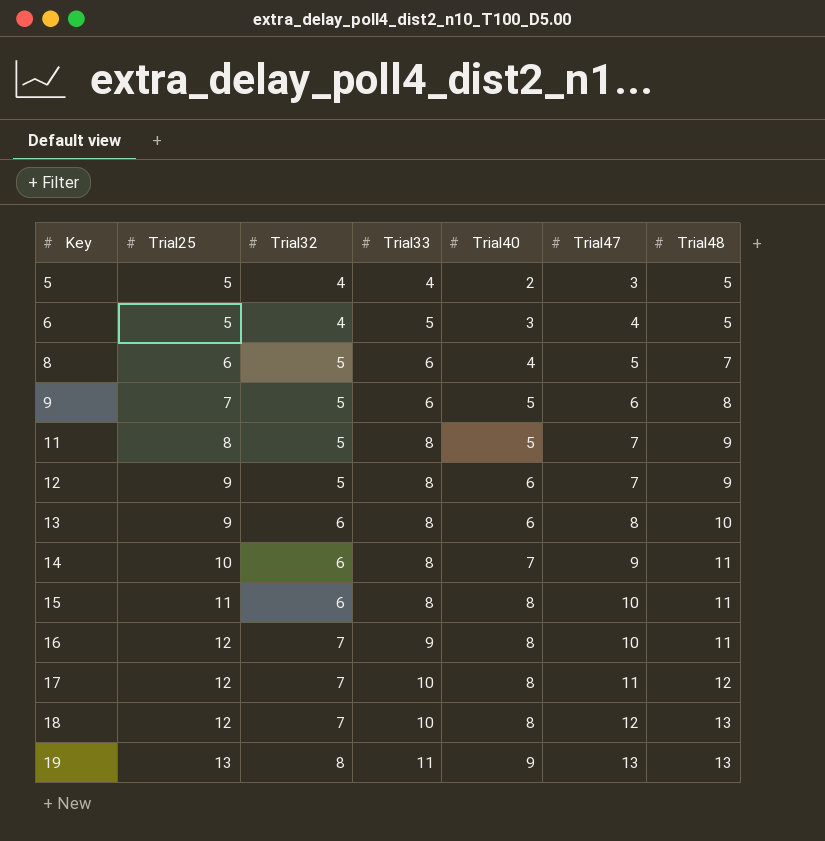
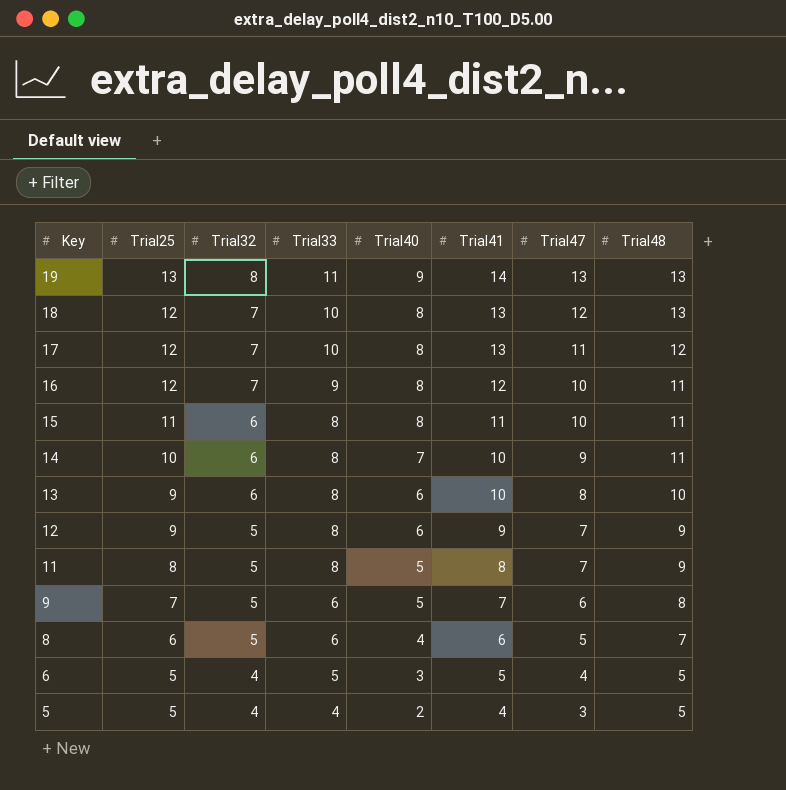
row order: Key ascending -> Key descending
column Trial41 | position: none -> 6

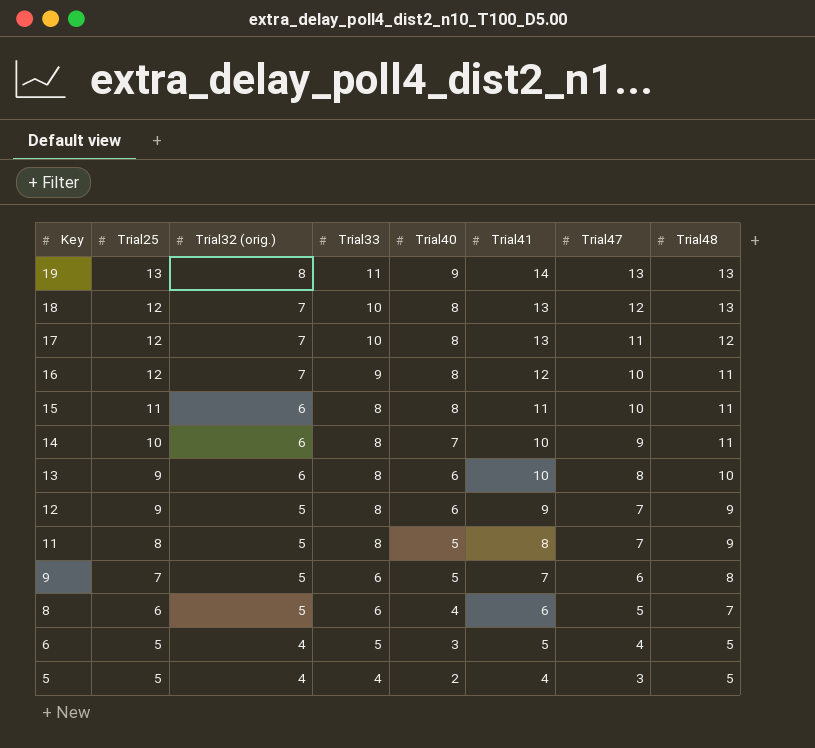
column name: Trial32 -> Trial32 (orig.)

